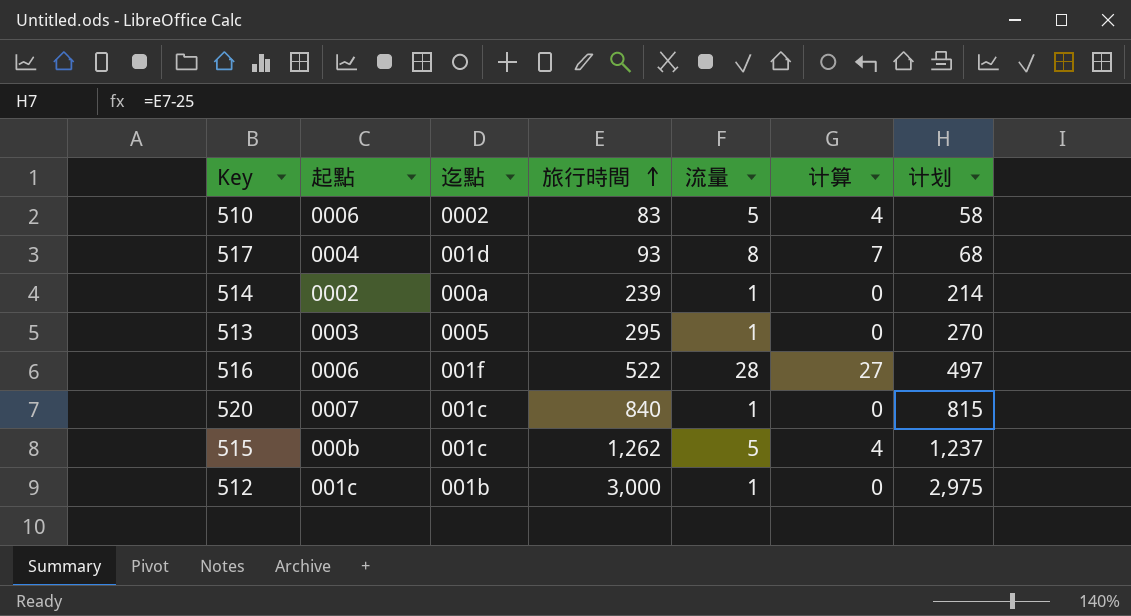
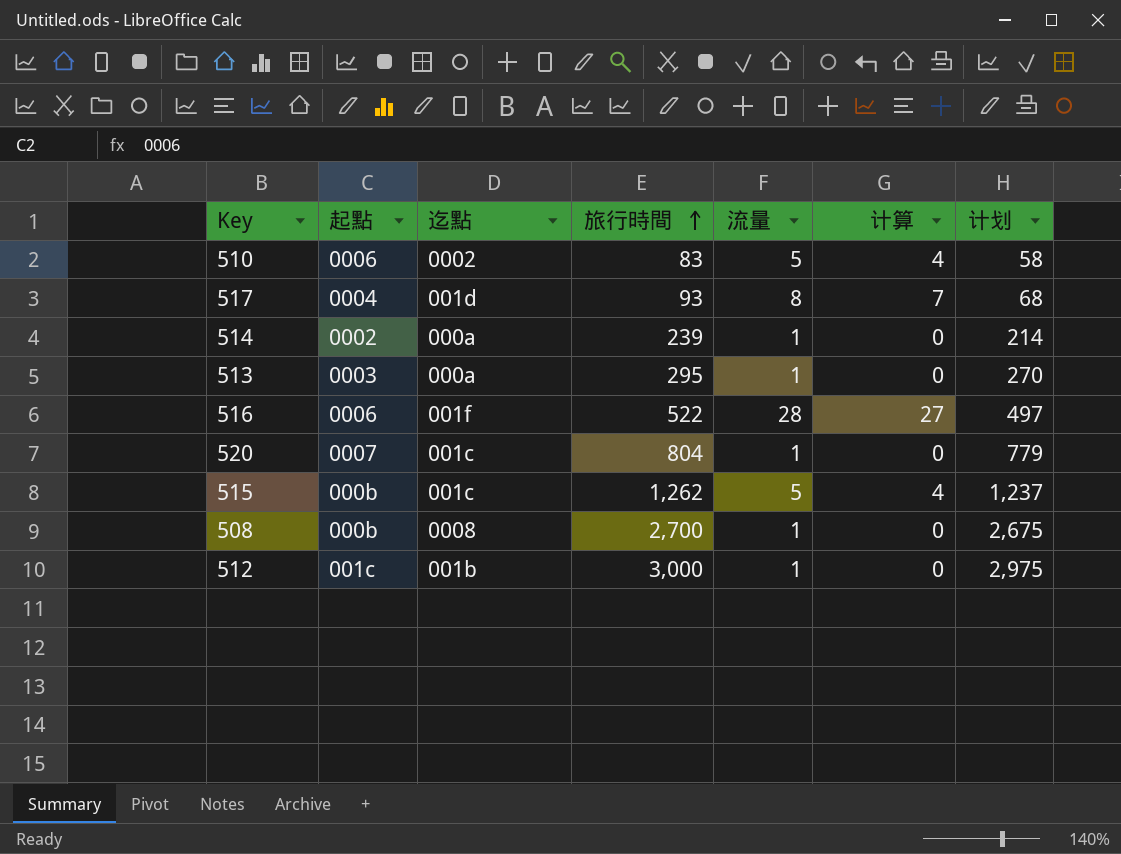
513 | 迄點: 0005 -> 000a
520 | 旅行時間: 840 -> 804
520 | 计划: 815 -> 779
row 508: none -> 000b | 0008 | 2,700 | 1 | 0 | 2,675

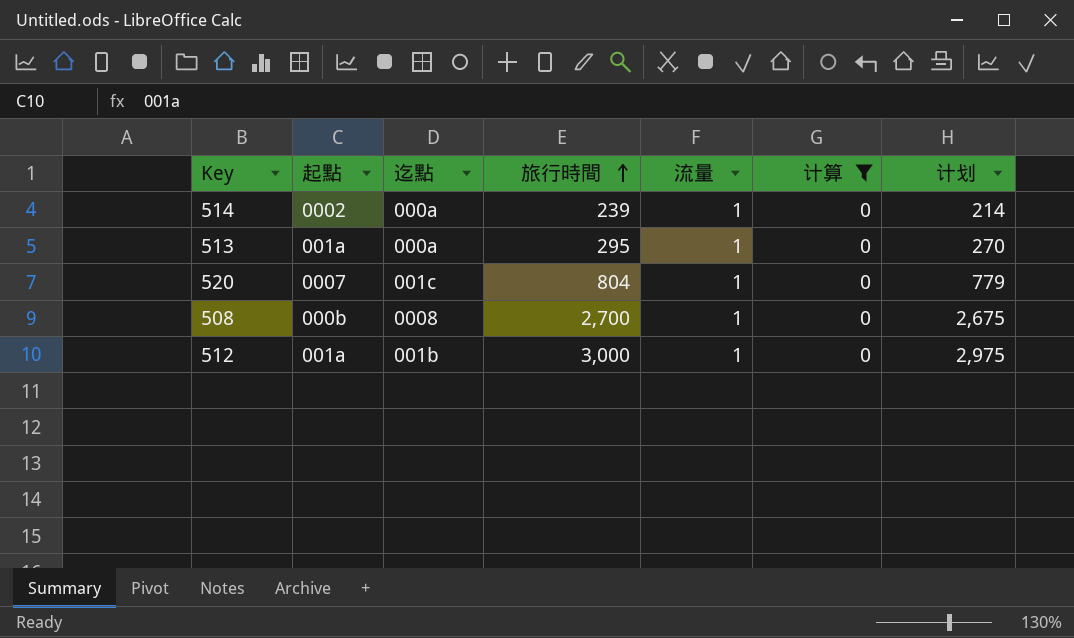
filter: none -> 计算 = 0
513 | 起點: 0003 -> 001a
512 | 起點: 001c -> 001a

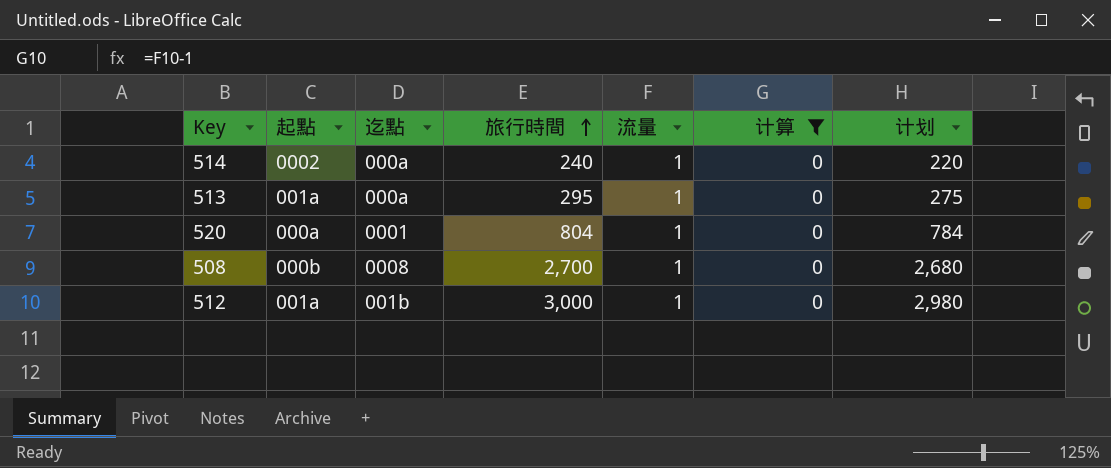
column 计划 | formula: [旅行時間] - 25 -> [旅行時間] - 20
514 | 旅行時間: 239 -> 240
520 | 起點: 0007 -> 000a
520 | 迄點: 001c -> 0001

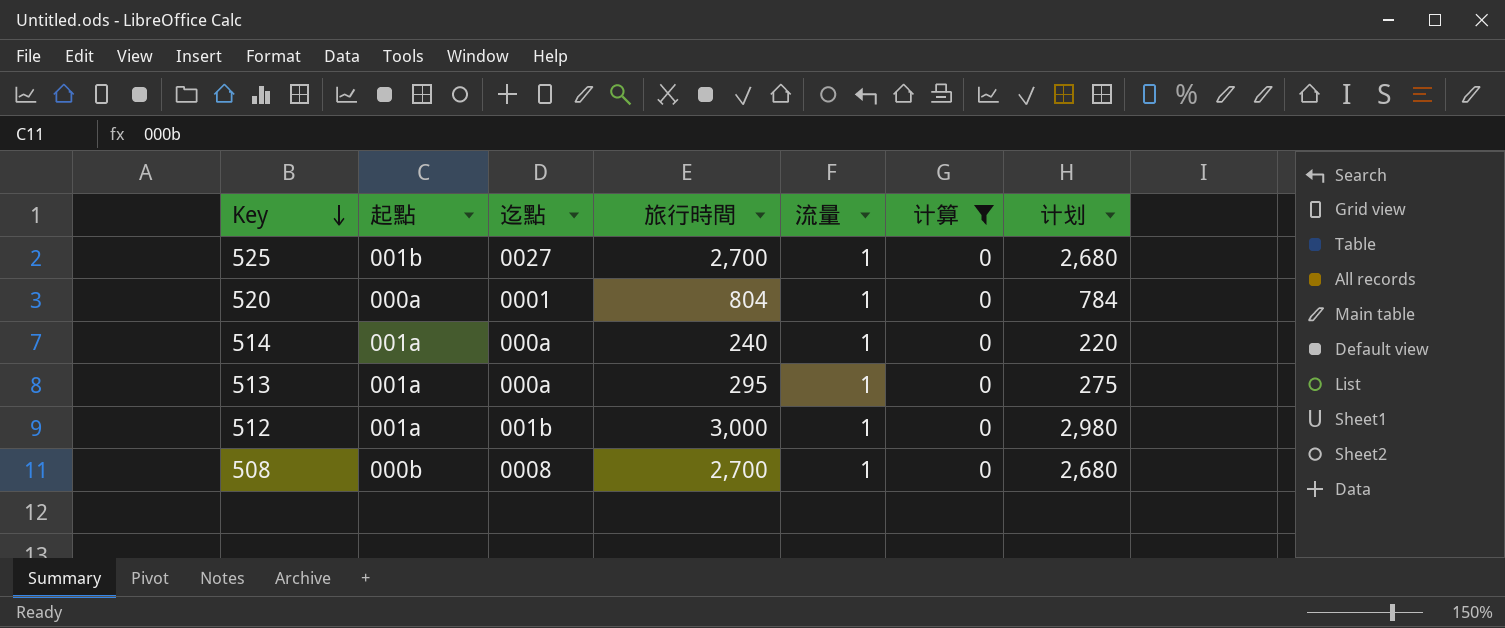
row order: 旅行時間 ascending -> Key descending
row 525: none -> 001b | 0027 | 2,700 | 1 | 0 | 2,680
514 | 起點: 0002 -> 001a

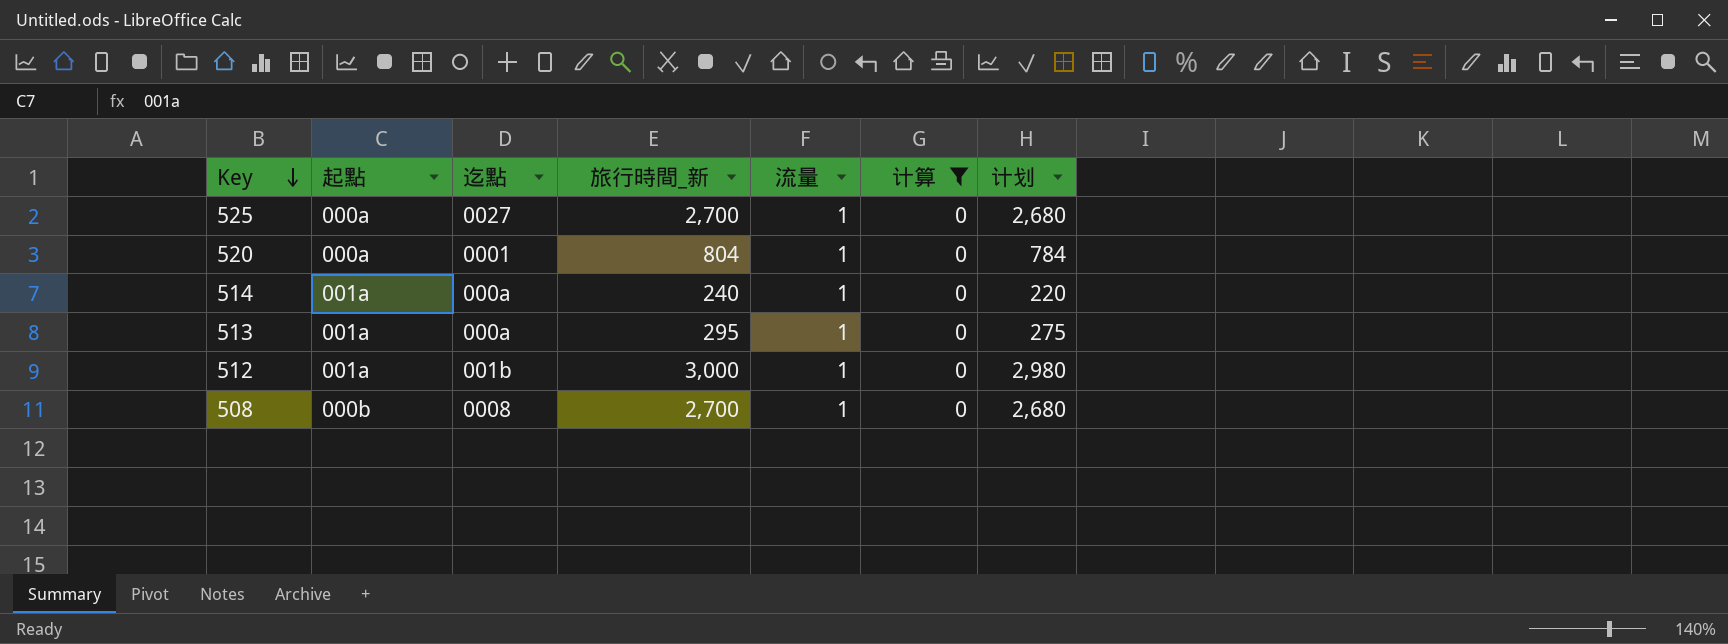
column name: 旅行時間 -> 旅行時間_新
525 | 起點: 001b -> 000a

